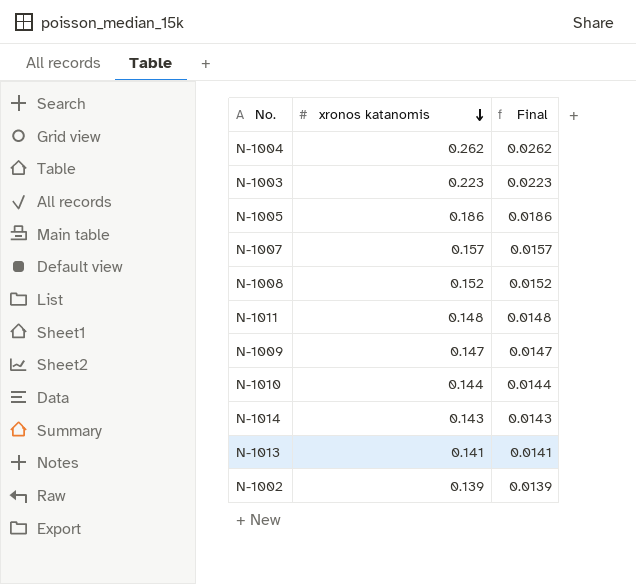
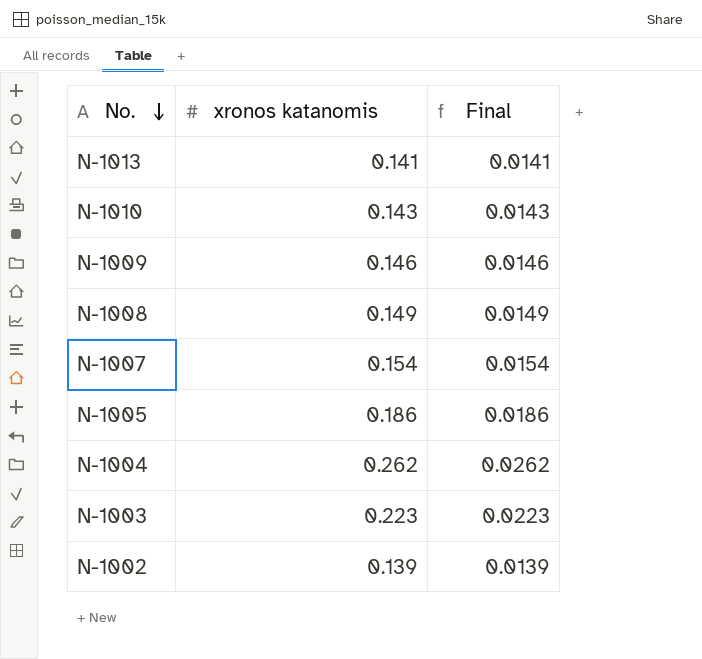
row order: xronos katanomis descending -> No. descending
row N-1011: 0.148 | 0.0148 -> none
row N-1014: 0.143 | 0.0143 -> none
N-1010 | xronos katanomis: 0.144 -> 0.143
N-1010 | Final: 0.0144 -> 0.0143
N-1009 | xronos katanomis: 0.147 -> 0.146
N-1009 | Final: 0.0147 -> 0.0146
N-1008 | xronos katanomis: 0.152 -> 0.149
N-1008 | Final: 0.0152 -> 0.0149
N-1007 | xronos katanomis: 0.157 -> 0.154
N-1007 | Final: 0.0157 -> 0.0154

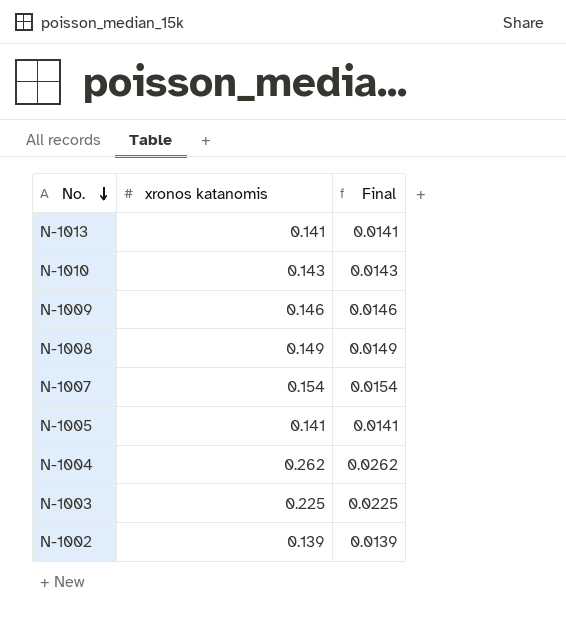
N-1005 | xronos katanomis: 0.186 -> 0.141
N-1005 | Final: 0.0186 -> 0.0141
N-1003 | xronos katanomis: 0.223 -> 0.225
N-1003 | Final: 0.0223 -> 0.0225

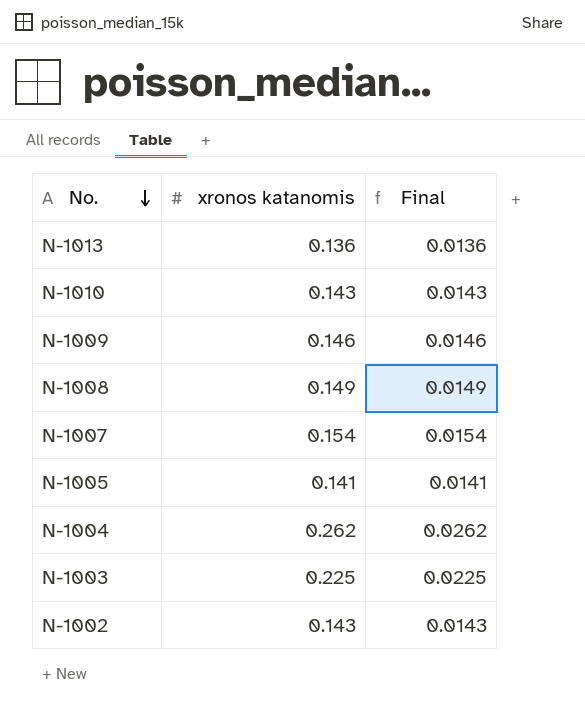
N-1013 | xronos katanomis: 0.141 -> 0.136
N-1013 | Final: 0.0141 -> 0.0136
N-1002 | xronos katanomis: 0.139 -> 0.143
N-1002 | Final: 0.0139 -> 0.0143

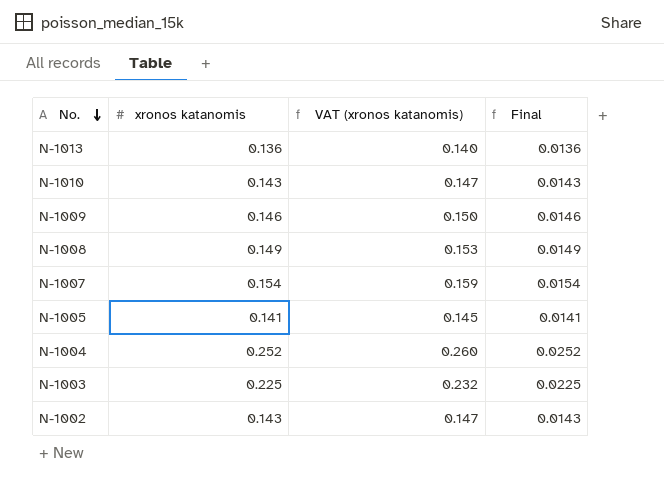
column VAT (xronos katanomis) | formula: none -> [xronos katanomis] * 1.03
N-1004 | xronos katanomis: 0.262 -> 0.252
N-1004 | Final: 0.0262 -> 0.0252

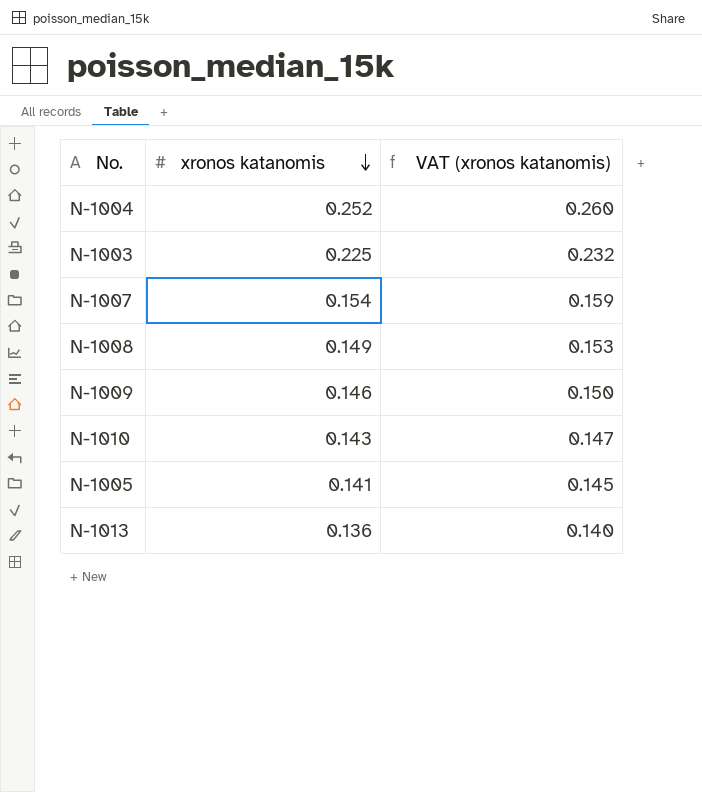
row order: No. descending -> xronos katanomis descending
column Final | formula: [xronos katanomis] * 0.1 -> none
row N-1002: 0.143 | 0.147 | 0.0143 -> none

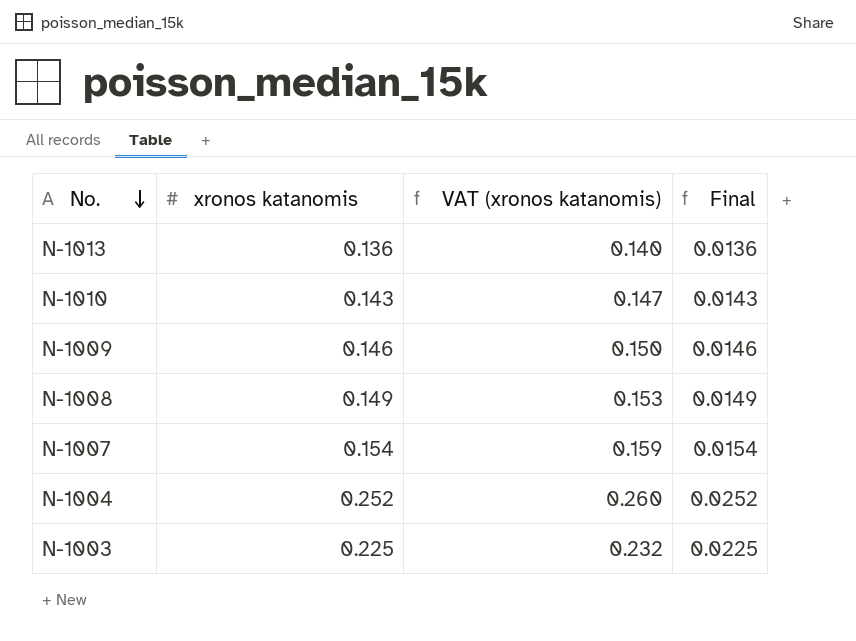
row order: xronos katanomis descending -> No. descending
column Final | formula: none -> [xronos katanomis] * 0.1
row N-1005: 0.141 | 0.145 -> none

